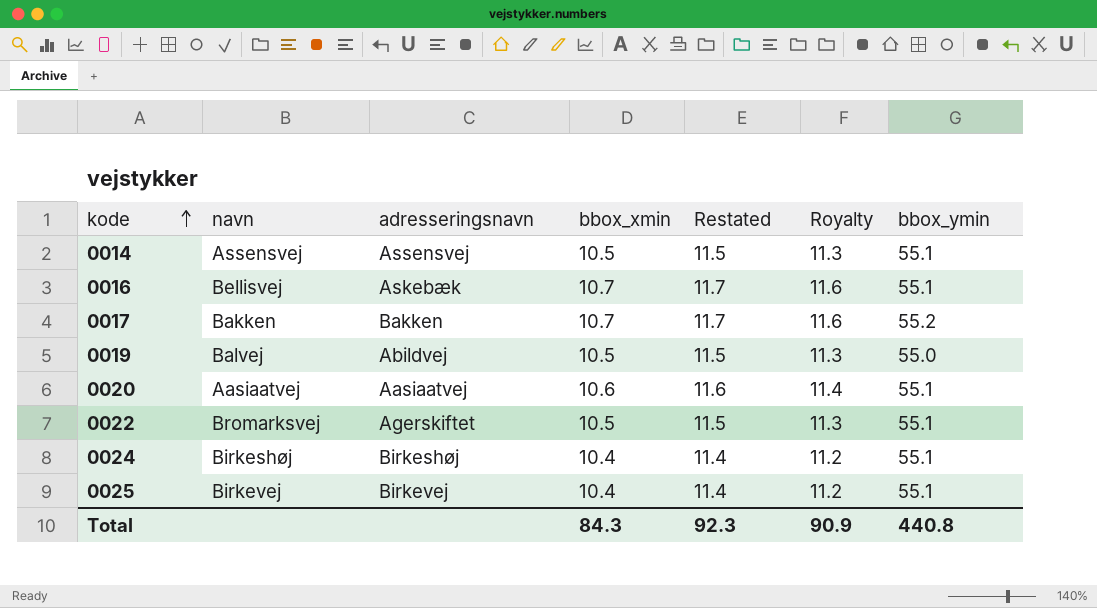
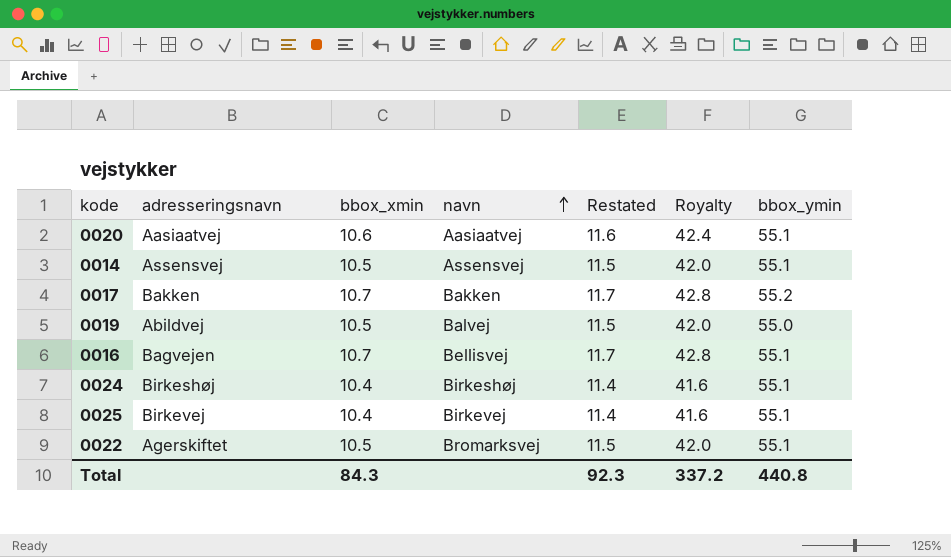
row order: kode ascending -> navn ascending
column navn | position: 2 -> 4
column Royalty | formula: [bbox_xmin] * 1.08 -> [bbox_xmin] * 4
0016 | adresseringsnavn: Askebæk -> Bagvejen
Total | Royalty: 90.9 -> 337.2

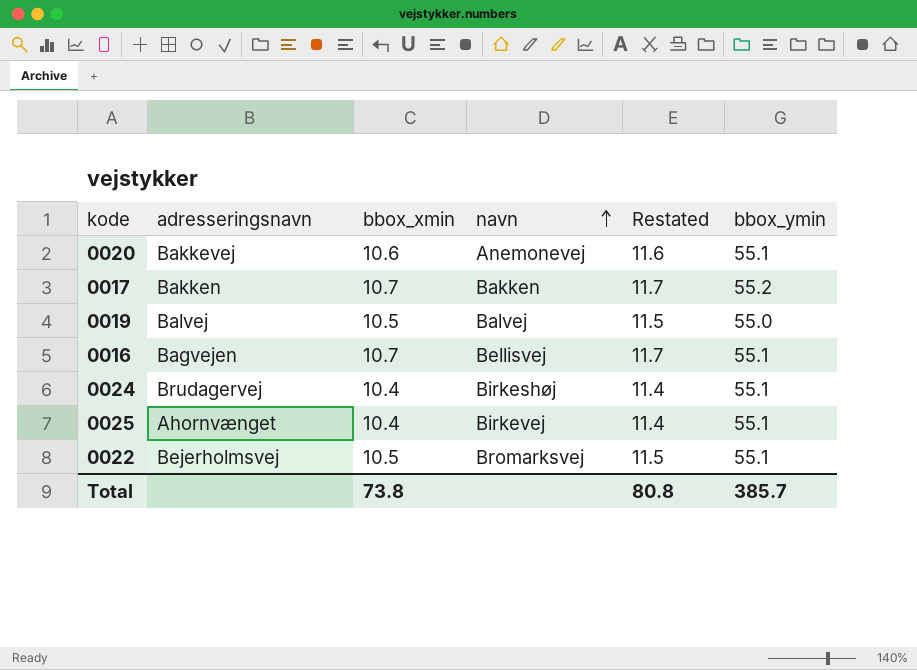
column Royalty | formula: [bbox_xmin] * 4 -> none
row 0014: Assensvej | 10.5 | Assensvej | 11.5 | 42.0 | 55.1 -> none
0020 | adresseringsnavn: Aasiaatvej -> Bakkevej
0020 | navn: Aasiaatvej -> Anemonevej
0019 | adresseringsnavn: Abildvej -> Balvej
0024 | adresseringsnavn: Birkeshøj -> Brudagervej
0025 | adresseringsnavn: Birkevej -> Ahornvænget
0022 | adresseringsnavn: Agerskiftet -> Bejerholmsvej
Total | bbox_xmin: 84.3 -> 73.8
Total | Restated: 92.3 -> 80.8
Total | bbox_ymin: 440.8 -> 385.7

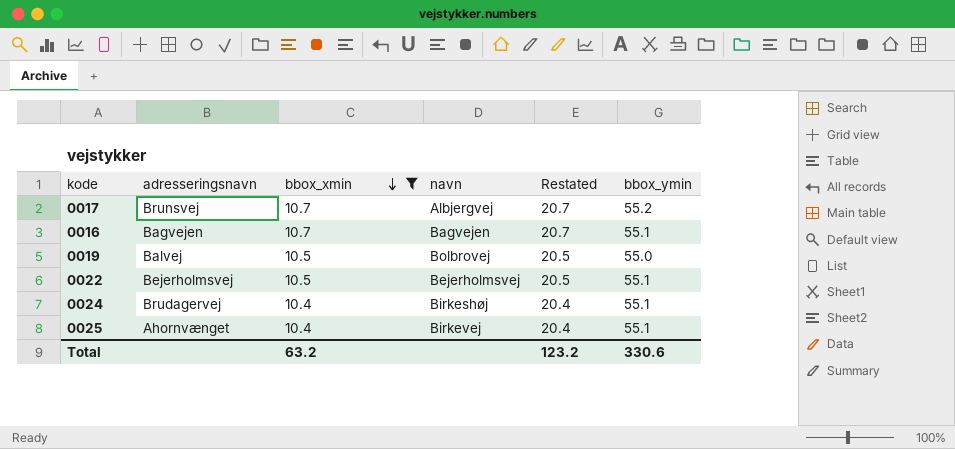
filter: none -> bbox_xmin != 10.6
row order: navn ascending -> bbox_xmin descending
column Restated | formula: [bbox_xmin] + 1 -> [bbox_xmin] + 10
0017 | adresseringsnavn: Bakken -> Brunsvej
0017 | navn: Bakken -> Albjergvej
0016 | navn: Bellisvej -> Bagvejen
0019 | navn: Balvej -> Bolbrovej
0022 | navn: Bromarksvej -> Bejerholmsvej
Total | bbox_xmin: 73.8 -> 63.2
Total | Restated: 80.8 -> 123.2
Total | bbox_ymin: 385.7 -> 330.6

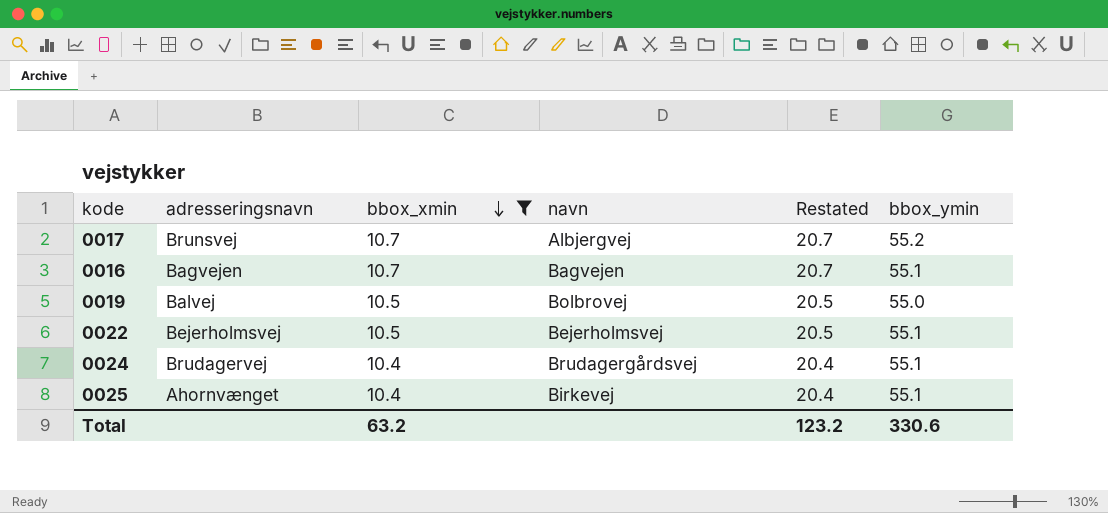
0024 | navn: Birkeshøj -> Brudagergårdsvej

